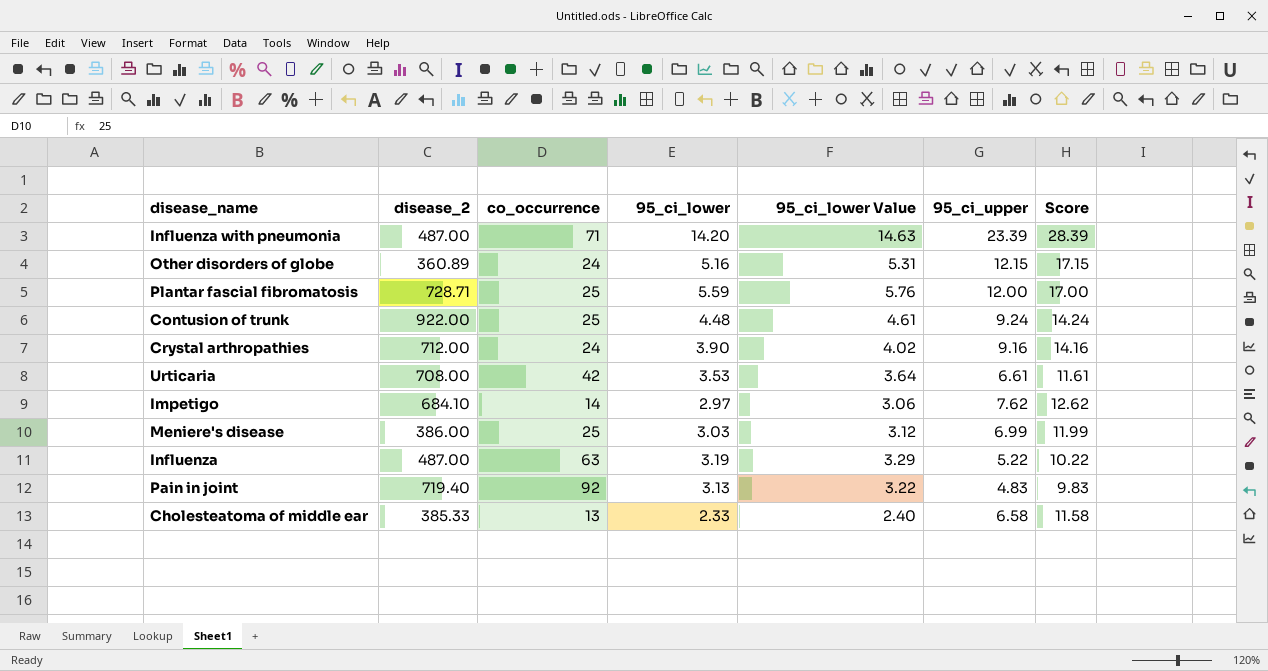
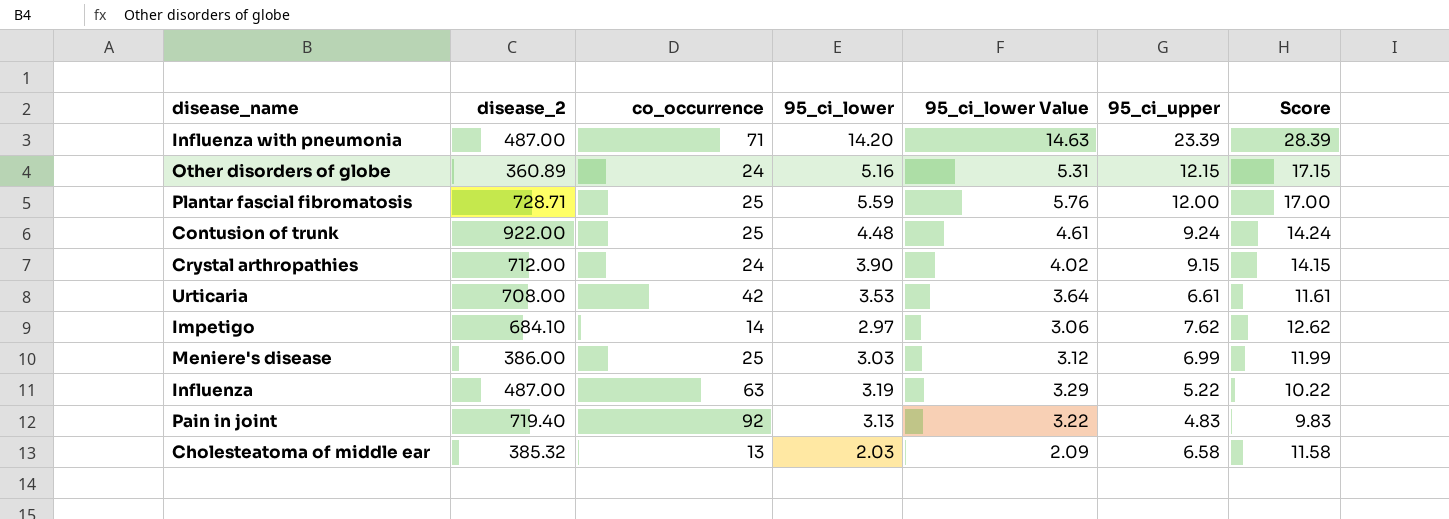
Crystal arthropathies | 95_ci_upper: 9.16 -> 9.15
Crystal arthropathies | Score: 14.16 -> 14.15
Cholesteatoma of middle ear | disease_2: 385.33 -> 385.32
Cholesteatoma of middle ear | 95_ci_lower: 2.33 -> 2.03
Cholesteatoma of middle ear | 95_ci_lower Value: 2.40 -> 2.09

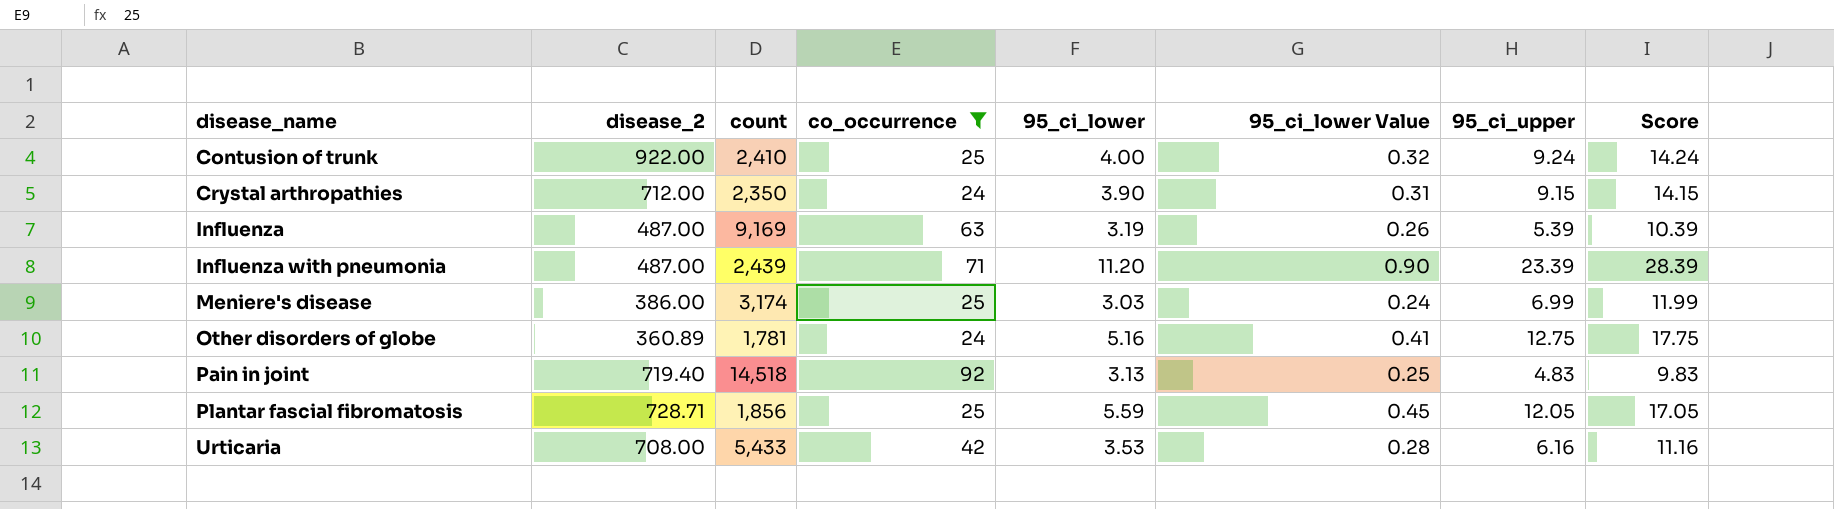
filter: none -> co_occurrence >= 24
row order: none -> disease_name ascending
column count | position: none -> 3
column 95_ci_lower Value | formula: [95_ci_lower] * 1.03 -> [95_ci_lower] * 0.08
Contusion of trunk | 95_ci_lower: 4.48 -> 4.00
Influenza | 95_ci_upper: 5.22 -> 5.39
Influenza | Score: 10.22 -> 10.39
Influenza with pneumonia | 95_ci_lower: 14.20 -> 11.20
Other disorders of globe | 95_ci_upper: 12.15 -> 12.75
Other disorders of globe | Score: 17.15 -> 17.75
Plantar fascial fibromatosis | 95_ci_upper: 12.00 -> 12.05
Plantar fascial fibromatosis | Score: 17.00 -> 17.05
Urticaria | 95_ci_upper: 6.61 -> 6.16
Urticaria | Score: 11.61 -> 11.16

